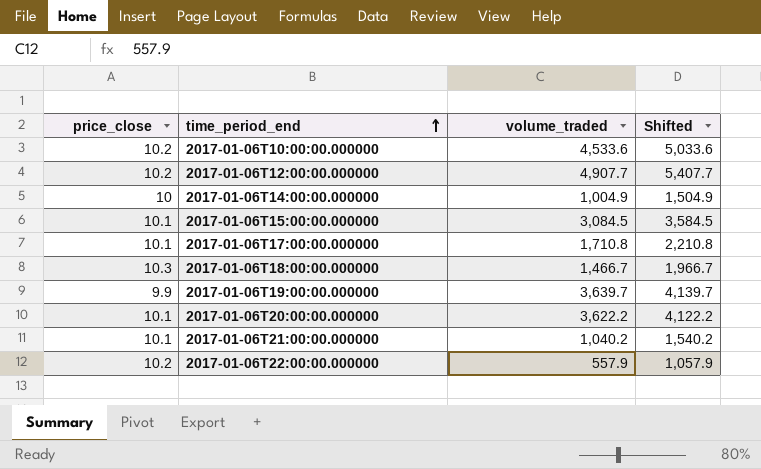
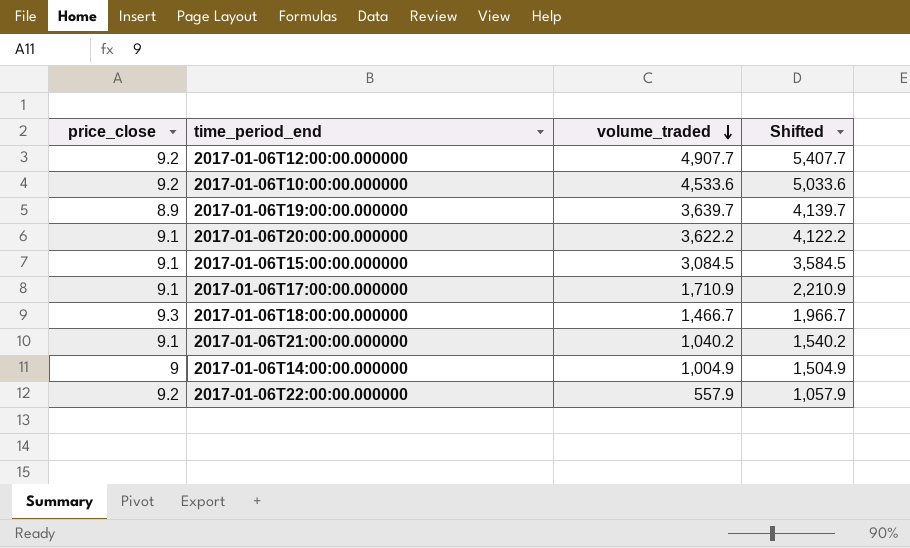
row order: time_period_end ascending -> volume_traded descending
2017-01-06T12:00:00.000000 | price_close: 10.2 -> 9.2
2017-01-06T10:00:00.000000 | price_close: 10.2 -> 9.2
2017-01-06T19:00:00.000000 | price_close: 9.9 -> 8.9
2017-01-06T20:00:00.000000 | price_close: 10.1 -> 9.1
2017-01-06T15:00:00.000000 | price_close: 10.1 -> 9.1
2017-01-06T17:00:00.000000 | price_close: 10.1 -> 9.1
2017-01-06T17:00:00.000000 | volume_traded: 1,710.8 -> 1,710.9
2017-01-06T17:00:00.000000 | Shifted: 2,210.8 -> 2,210.9
2017-01-06T18:00:00.000000 | price_close: 10.3 -> 9.3
2017-01-06T21:00:00.000000 | price_close: 10.1 -> 9.1
2017-01-06T14:00:00.000000 | price_close: 10 -> 9
2017-01-06T22:00:00.000000 | price_close: 10.2 -> 9.2

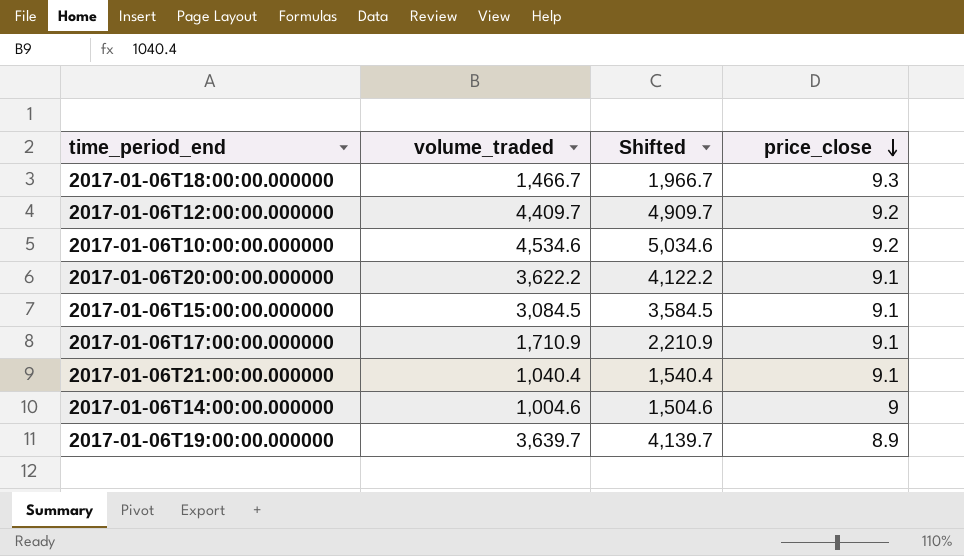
row order: volume_traded descending -> price_close descending
column price_close | position: 1 -> 4
row 2017-01-06T22:00:00.000000: 9.2 | 557.9 | 1,057.9 -> none
2017-01-06T12:00:00.000000 | volume_traded: 4,907.7 -> 4,409.7
2017-01-06T12:00:00.000000 | Shifted: 5,407.7 -> 4,909.7
2017-01-06T10:00:00.000000 | volume_traded: 4,533.6 -> 4,534.6
2017-01-06T10:00:00.000000 | Shifted: 5,033.6 -> 5,034.6
2017-01-06T21:00:00.000000 | volume_traded: 1,040.2 -> 1,040.4
2017-01-06T21:00:00.000000 | Shifted: 1,540.2 -> 1,540.4
2017-01-06T14:00:00.000000 | volume_traded: 1,004.9 -> 1,004.6
2017-01-06T14:00:00.000000 | Shifted: 1,504.9 -> 1,504.6

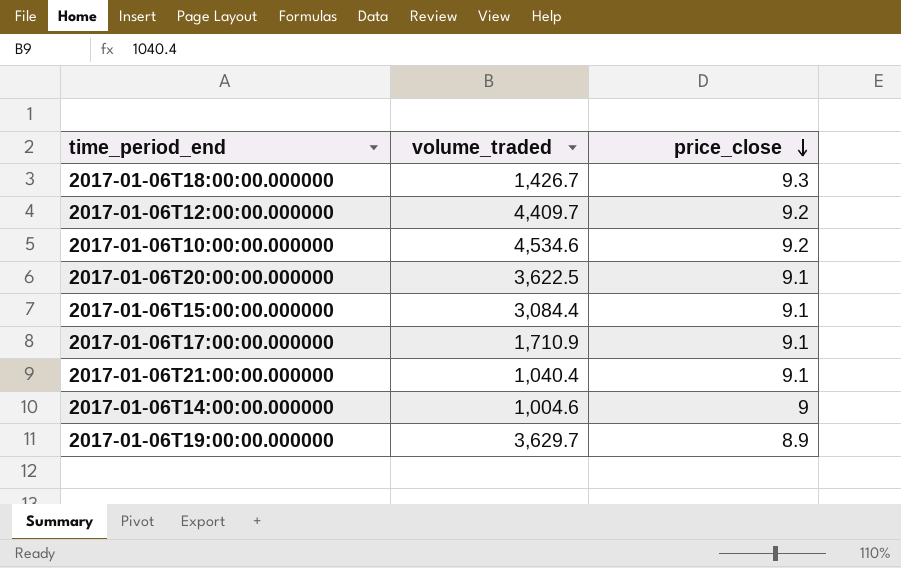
column Shifted | formula: [volume_traded] + 500 -> none
2017-01-06T18:00:00.000000 | volume_traded: 1,466.7 -> 1,426.7
2017-01-06T20:00:00.000000 | volume_traded: 3,622.2 -> 3,622.5
2017-01-06T15:00:00.000000 | volume_traded: 3,084.5 -> 3,084.4
2017-01-06T19:00:00.000000 | volume_traded: 3,639.7 -> 3,629.7

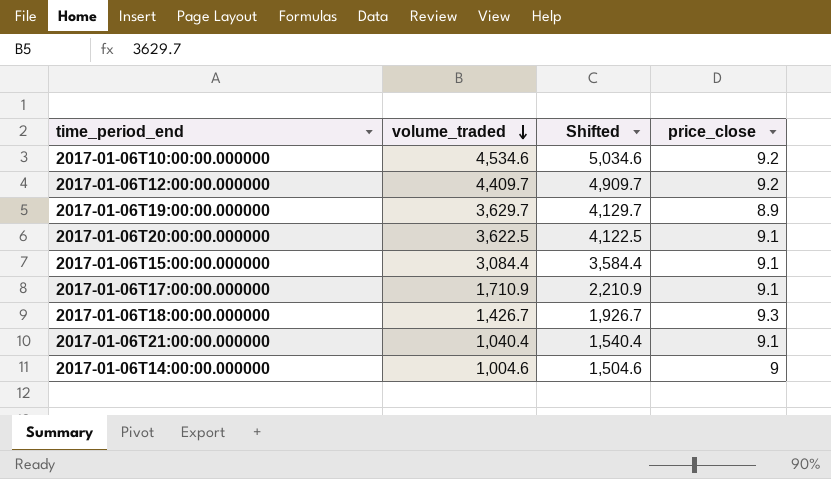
row order: price_close descending -> volume_traded descending
column Shifted | formula: none -> [volume_traded] + 500

